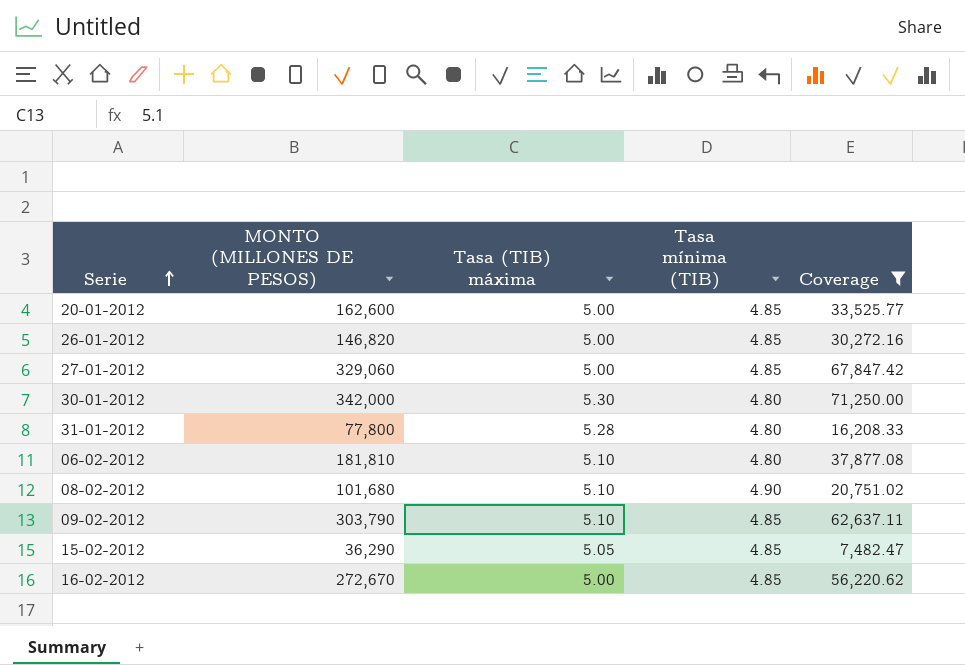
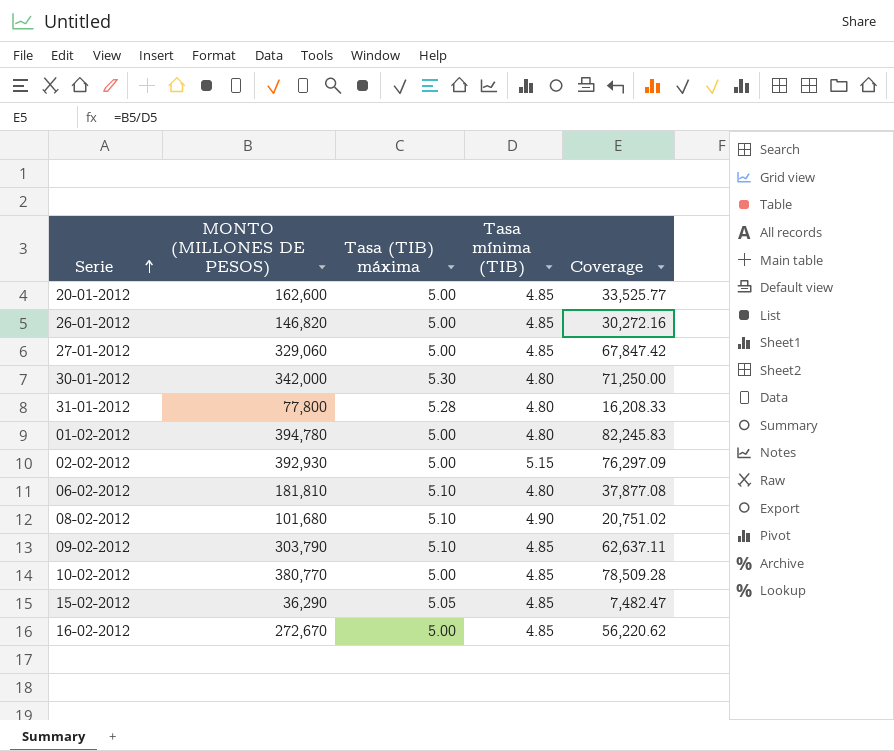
filter: Coverage <= 71,250.00 -> none

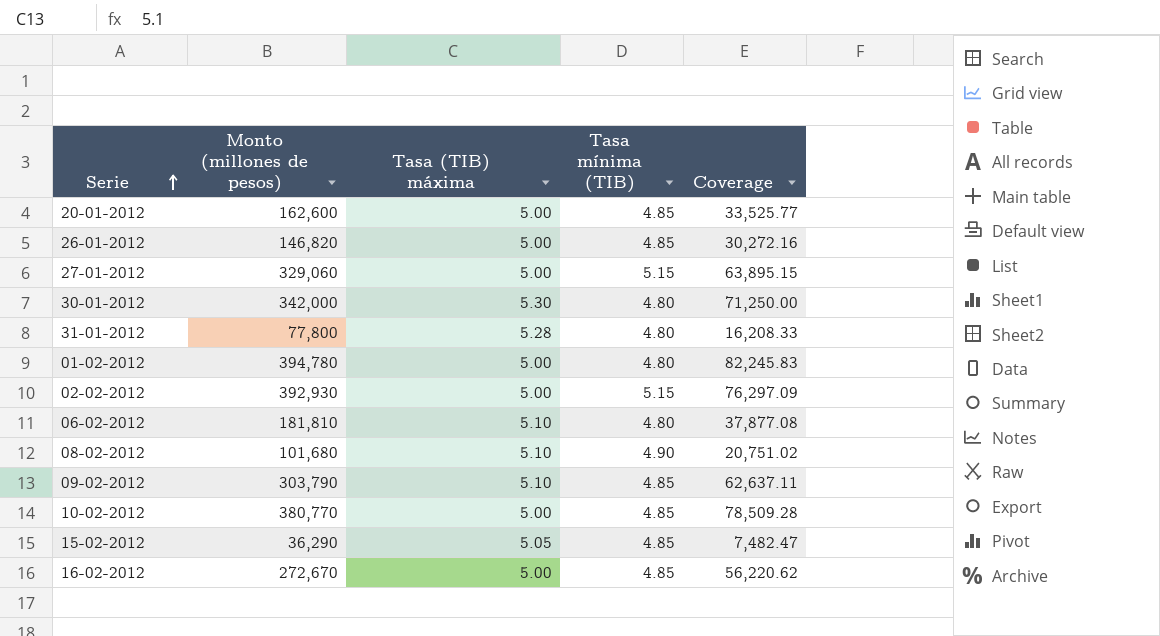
column name: MONTO (MILLONES DE PESOS) -> Monto (millones de pesos)
27-01-2012 | Tasa mínima (TIB): 4.85 -> 5.15
27-01-2012 | Coverage: 67,847.42 -> 63,895.15

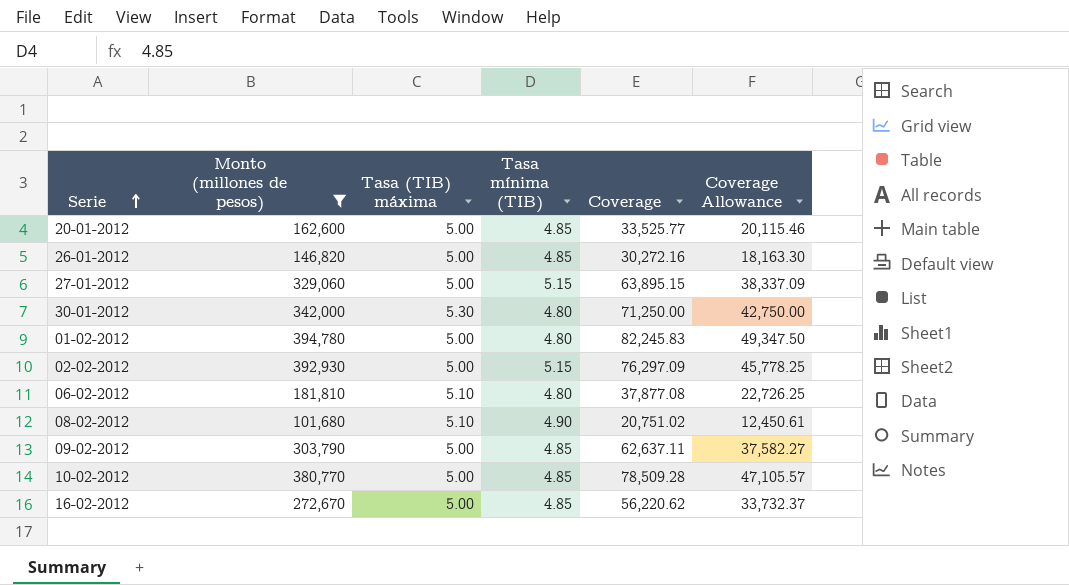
filter: none -> Monto (millones de pesos) >= 101,680
column Coverage Allowance | formula: none -> [Coverage] * 0.6
09-02-2012 | Tasa (TIB) máxima: 5.10 -> 5.00

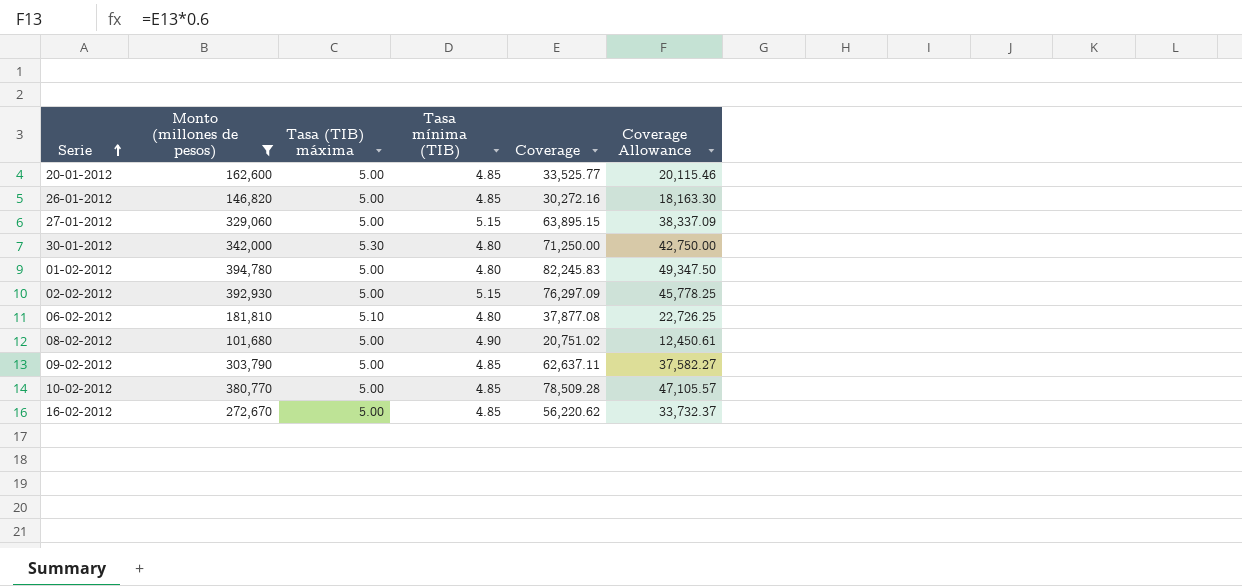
08-02-2012 | Tasa (TIB) máxima: 5.10 -> 5.00

